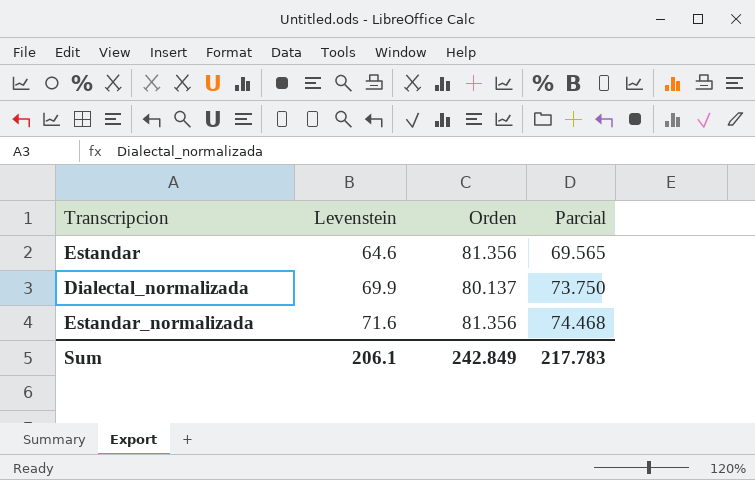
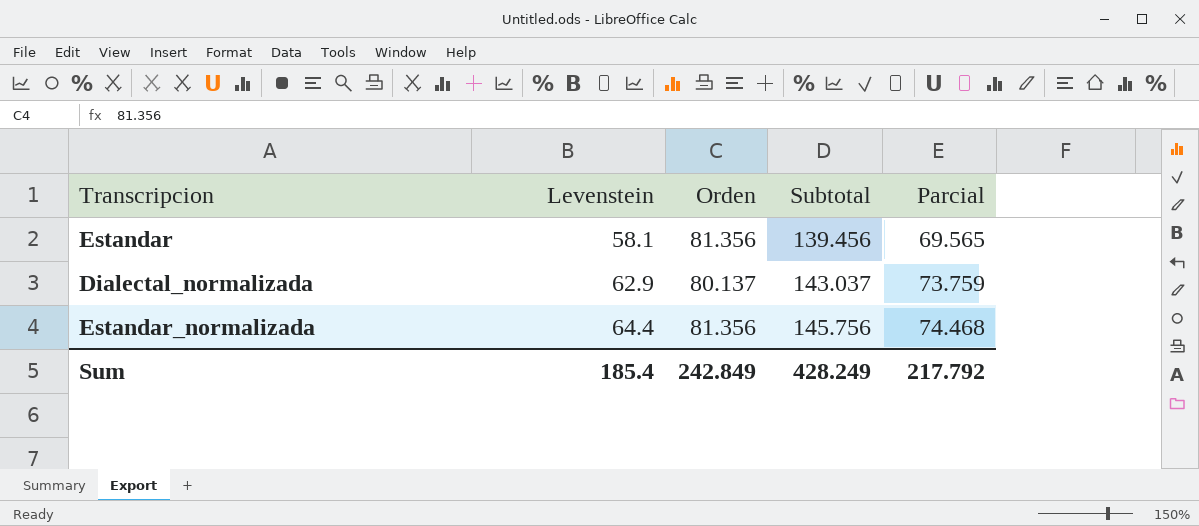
column Subtotal | formula: none -> [Levenstein] + [Orden]
Estandar | Levenstein: 64.6 -> 58.1
Dialectal_normalizada | Levenstein: 69.9 -> 62.9
Dialectal_normalizada | Parcial: 73.750 -> 73.759
Estandar_normalizada | Levenstein: 71.6 -> 64.4
Sum | Levenstein: 206.1 -> 185.4
Sum | Parcial: 217.783 -> 217.792

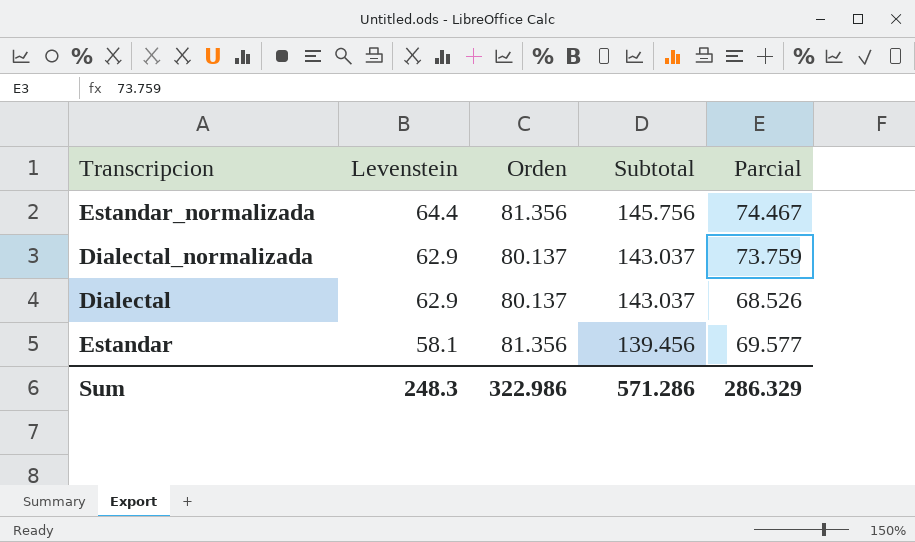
row order: Levenstein ascending -> Levenstein descending
Estandar_normalizada | Parcial: 74.468 -> 74.467
row Dialectal: none -> 62.9 | 80.137 | 143.037 | 68.526
Estandar | Parcial: 69.565 -> 69.577
Sum | Levenstein: 185.4 -> 248.3
Sum | Orden: 242.849 -> 322.986
Sum | Subtotal: 428.249 -> 571.286
Sum | Parcial: 217.792 -> 286.329

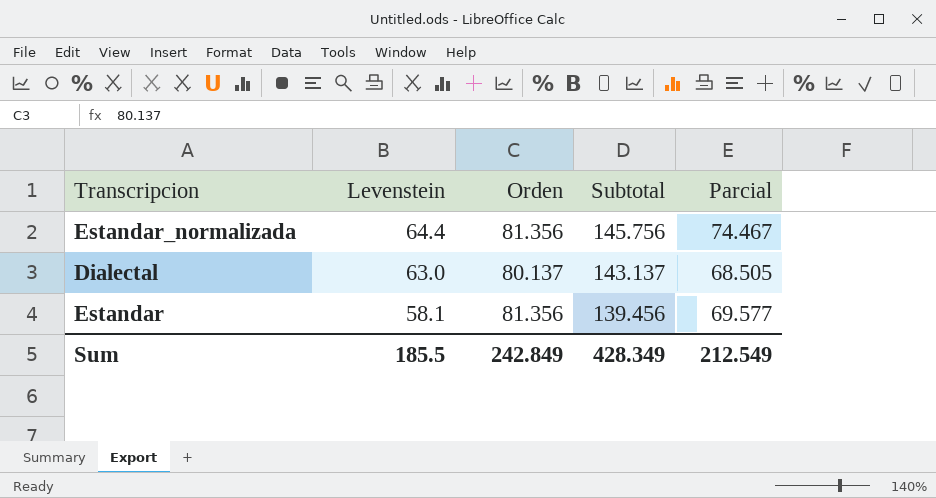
row Dialectal_normalizada: 62.9 | 80.137 | 143.037 | 73.759 -> none
Dialectal | Levenstein: 62.9 -> 63.0
Dialectal | Subtotal: 143.037 -> 143.137
Dialectal | Parcial: 68.526 -> 68.505
Sum | Levenstein: 248.3 -> 185.5
Sum | Orden: 322.986 -> 242.849
Sum | Subtotal: 571.286 -> 428.349
Sum | Parcial: 286.329 -> 212.549

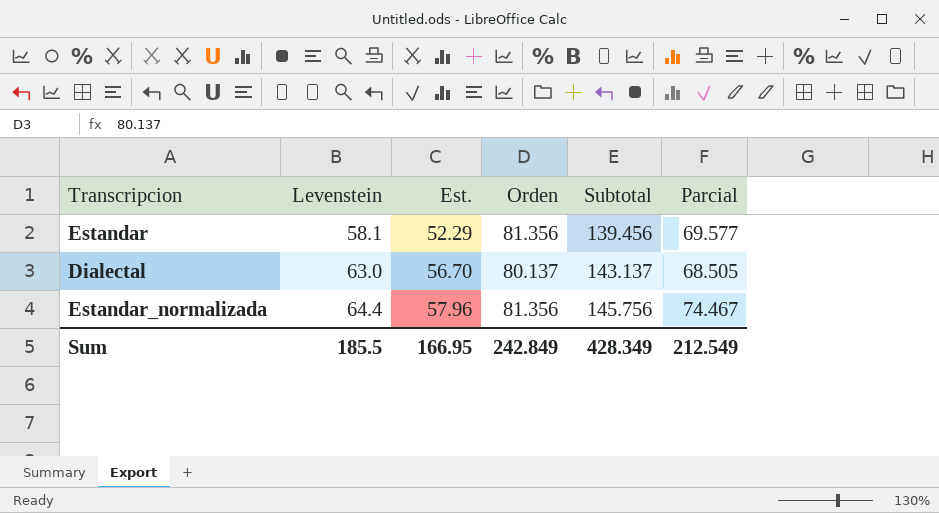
row order: Levenstein descending -> Levenstein ascending
column Est. | formula: none -> [Levenstein] * 0.9

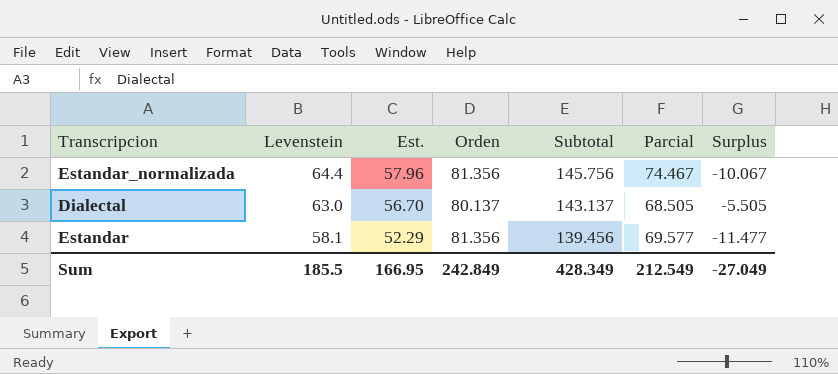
row order: Levenstein ascending -> Levenstein descending
column Surplus | formula: none -> [Levenstein] - [Parcial]

